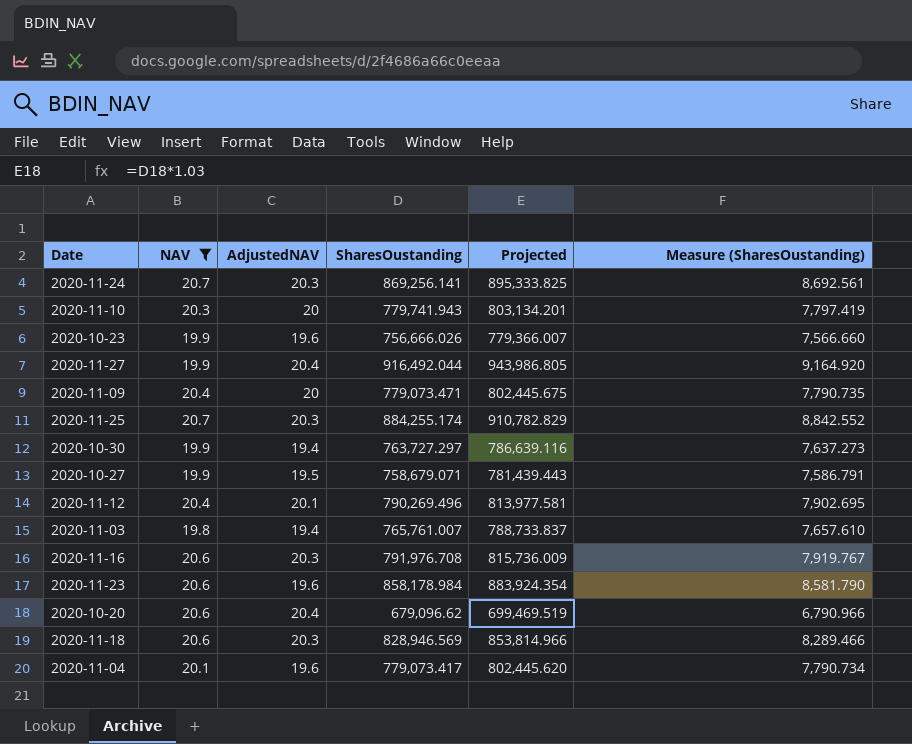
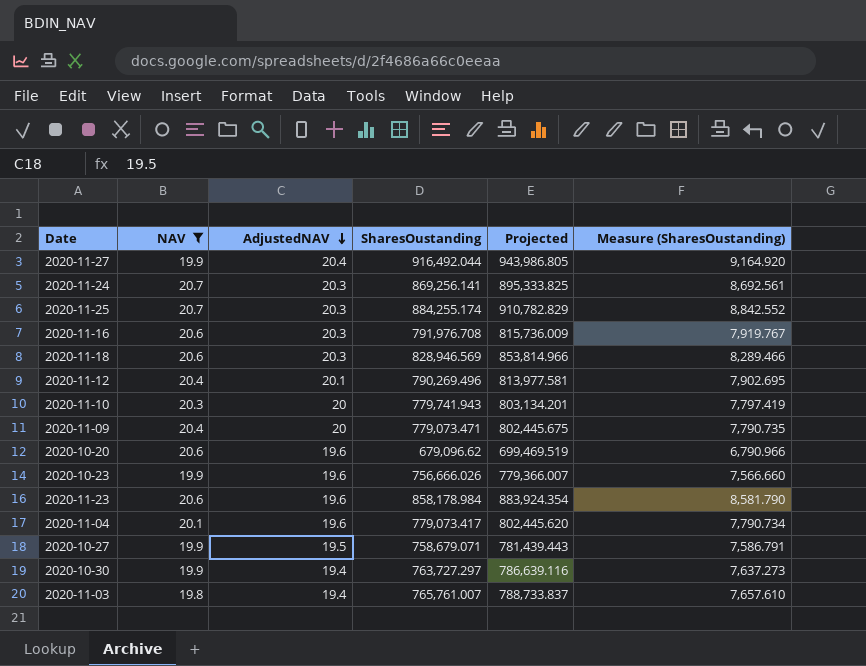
row order: none -> AdjustedNAV descending
2020-10-20 | AdjustedNAV: 20.4 -> 19.6

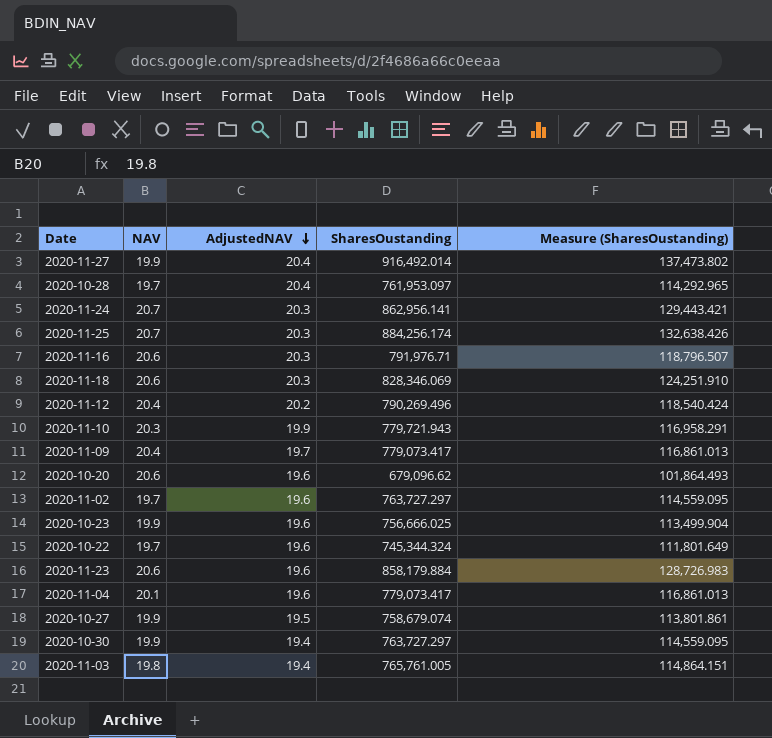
filter: NAV != 19.7 -> none
column Projected | formula: [SharesOustanding] * 1.03 -> none
column Measure (SharesOustanding) | formula: [SharesOustanding] * 0.01 -> [SharesOustanding] * 0.15
2020-11-27 | SharesOustanding: 916,492.044 -> 916,492.014
2020-11-24 | SharesOustanding: 869,256.141 -> 862,956.141
2020-11-25 | SharesOustanding: 884,255.174 -> 884,256.174
2020-11-16 | SharesOustanding: 791,976.708 -> 791,976.71
2020-11-18 | SharesOustanding: 828,946.569 -> 828,346.069
2020-11-12 | AdjustedNAV: 20.1 -> 20.2
2020-11-10 | AdjustedNAV: 20 -> 19.9
2020-11-10 | SharesOustanding: 779,741.943 -> 779,721.943
2020-11-09 | AdjustedNAV: 20 -> 19.7
2020-11-09 | SharesOustanding: 779,073.471 -> 779,073.417
2020-10-23 | SharesOustanding: 756,666.026 -> 756,666.025
2020-11-23 | SharesOustanding: 858,178.984 -> 858,179.884
2020-10-27 | SharesOustanding: 758,679.071 -> 758,679.074
2020-11-03 | SharesOustanding: 765,761.007 -> 765,761.005

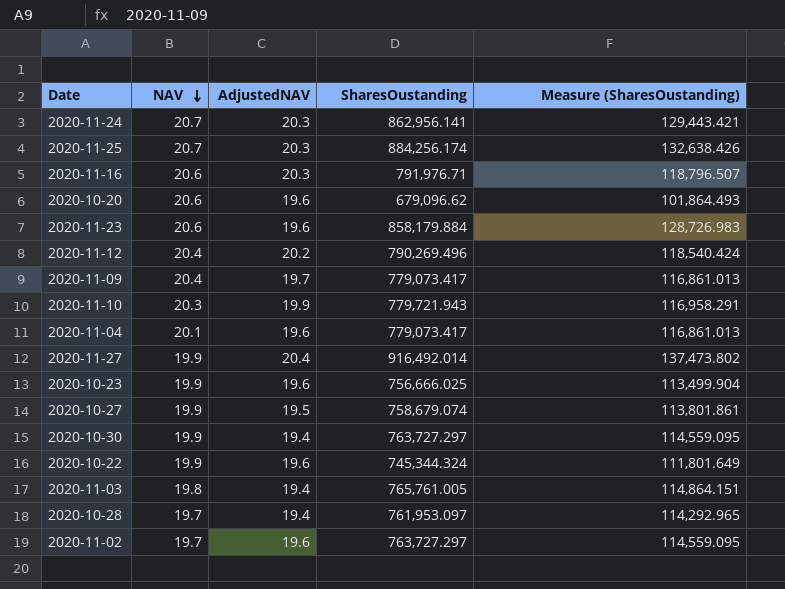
row order: AdjustedNAV descending -> NAV descending
row 2020-11-18: 20.6 | 20.3 | 828,346.069 | 124,251.910 -> none
2020-10-22 | NAV: 19.7 -> 19.9
2020-10-28 | AdjustedNAV: 20.4 -> 19.4

